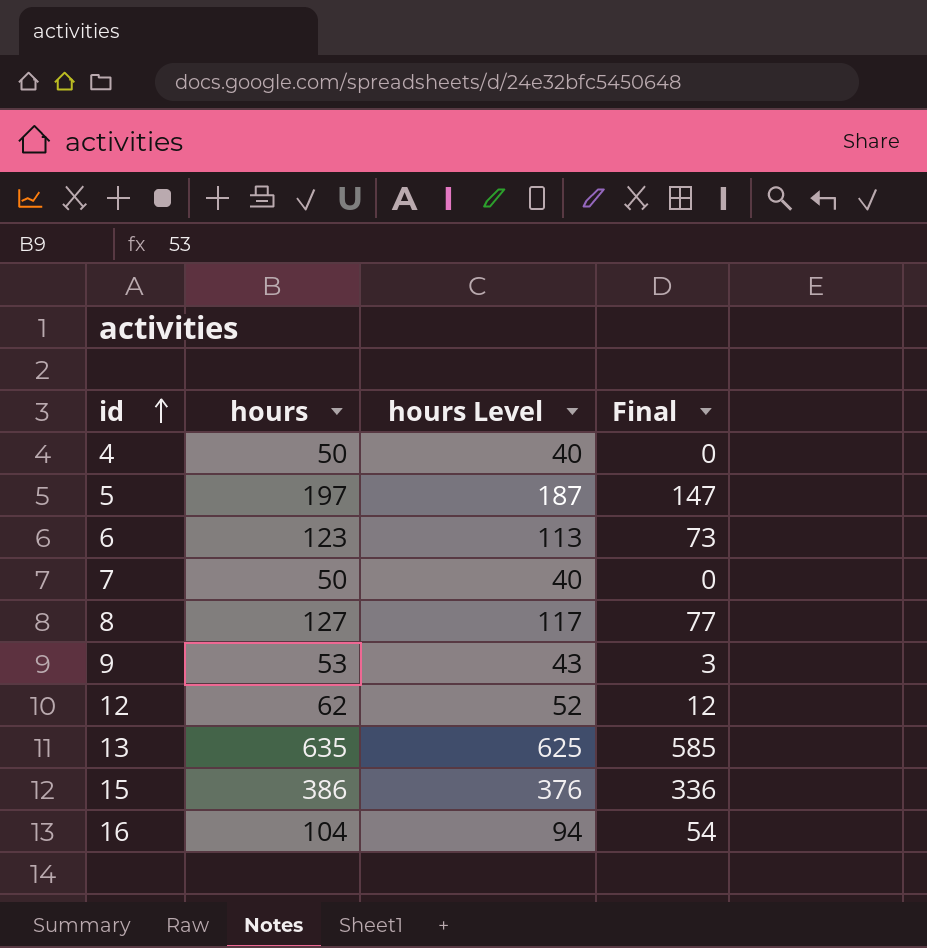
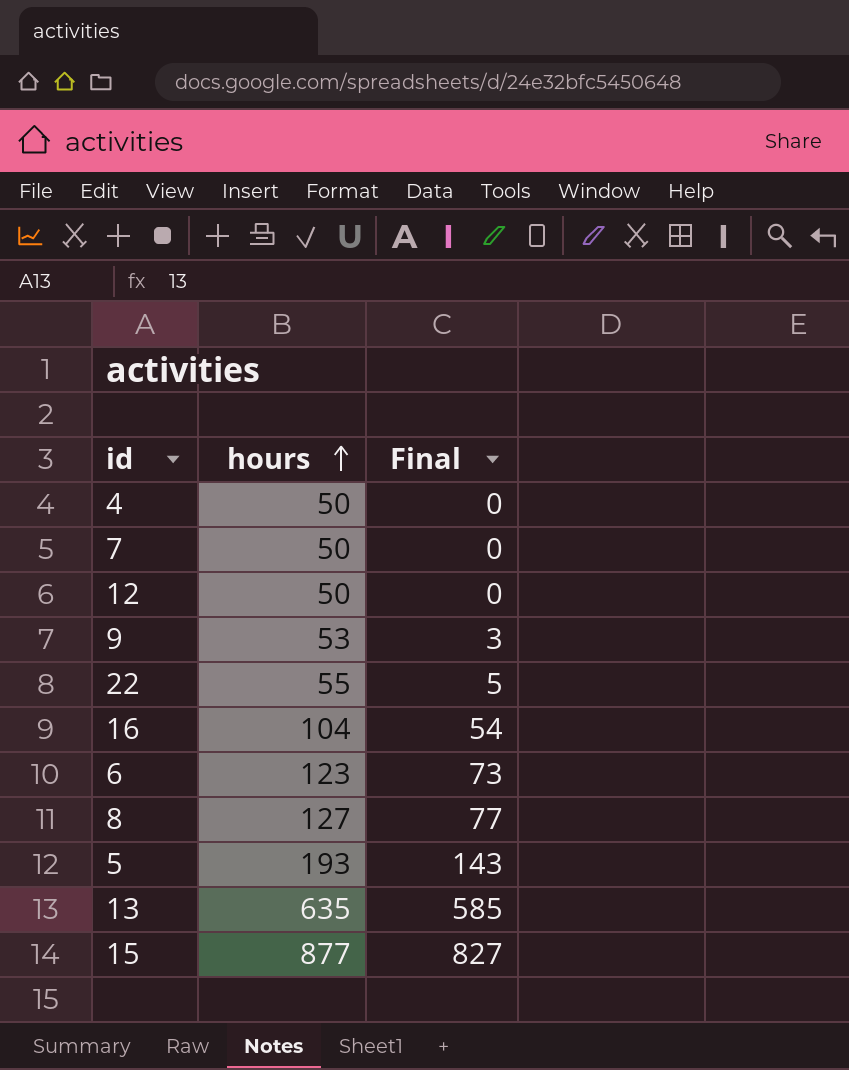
row order: id ascending -> hours ascending
column hours Level | formula: [hours] - 10 -> none
12 | hours: 62 -> 50
12 | Final: 12 -> 0
row 22: none -> 55 | 5
5 | hours: 197 -> 193
5 | Final: 147 -> 143
15 | hours: 386 -> 877
15 | Final: 336 -> 827

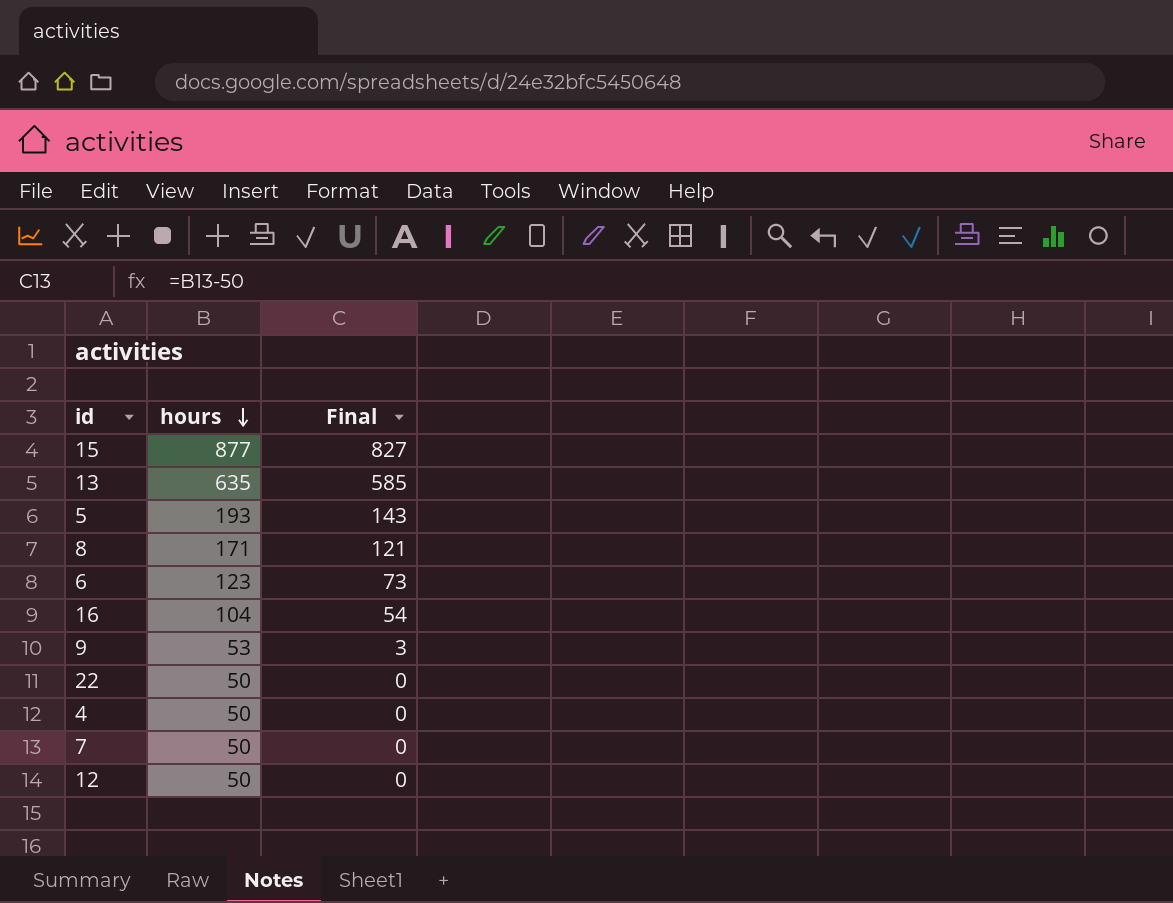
row order: hours ascending -> hours descending
8 | hours: 127 -> 171
8 | Final: 77 -> 121
22 | hours: 55 -> 50
22 | Final: 5 -> 0

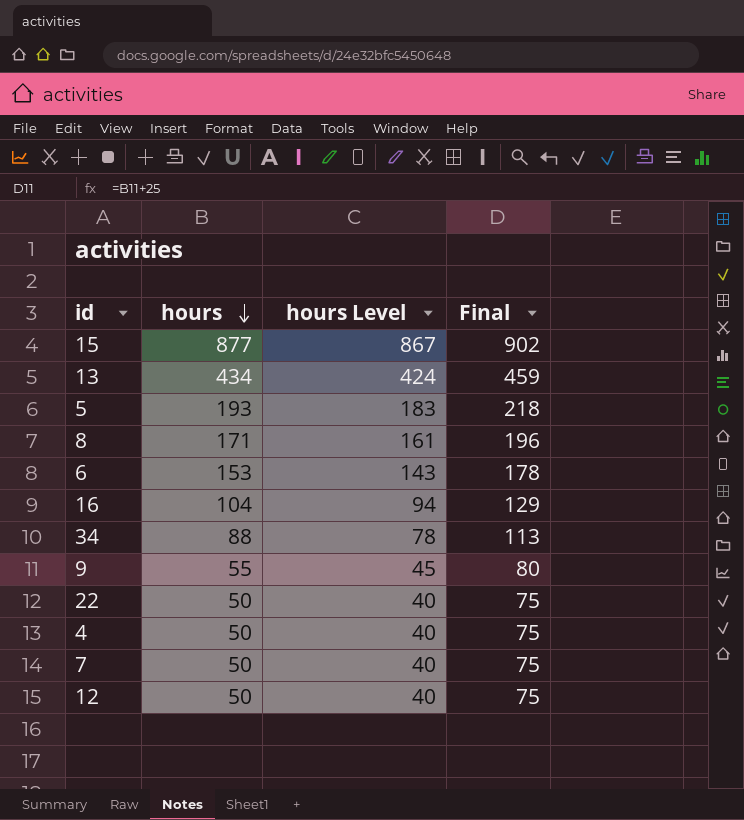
column hours Level | formula: none -> [hours] - 10
column Final | formula: [hours] - 50 -> [hours] + 25
13 | hours: 635 -> 434
6 | hours: 123 -> 153
row 34: none -> 88 | 78 | 113
9 | hours: 53 -> 55

